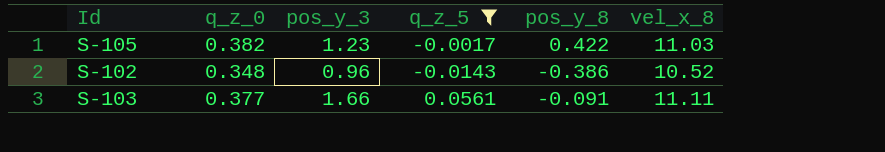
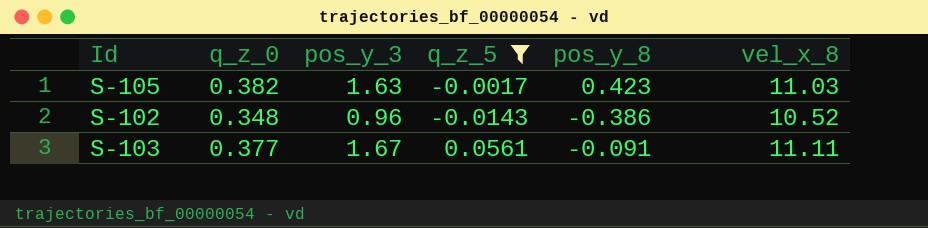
S-105 | pos_y_3: 1.23 -> 1.63
S-105 | pos_y_8: 0.422 -> 0.423
S-103 | pos_y_3: 1.66 -> 1.67

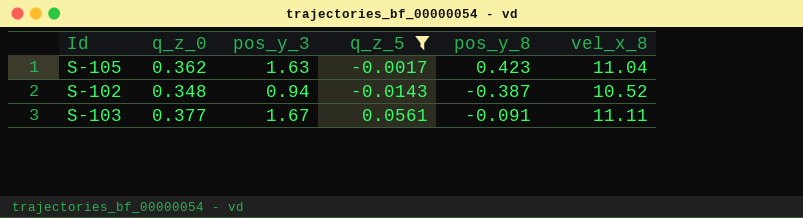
S-105 | q_z_0: 0.382 -> 0.362
S-105 | vel_x_8: 11.03 -> 11.04
S-102 | pos_y_3: 0.96 -> 0.94
S-102 | pos_y_8: -0.386 -> -0.387

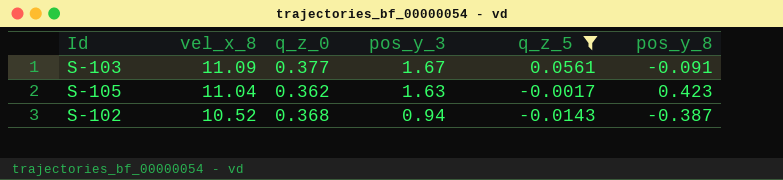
row order: none -> vel_x_8 descending
column vel_x_8 | position: 6 -> 2
S-103 | vel_x_8: 11.11 -> 11.09
S-102 | q_z_0: 0.348 -> 0.368

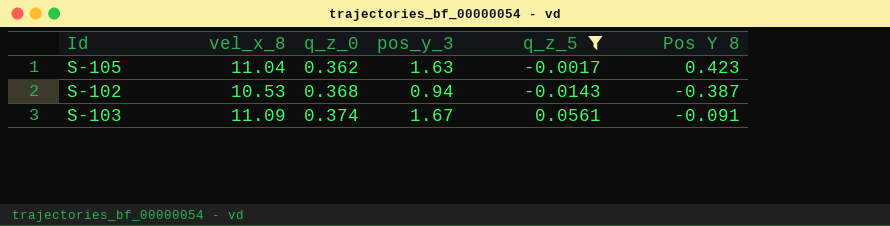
row order: vel_x_8 descending -> q_z_0 ascending
column name: pos_y_8 -> Pos Y 8
S-102 | vel_x_8: 10.52 -> 10.53
S-103 | q_z_0: 0.377 -> 0.374

